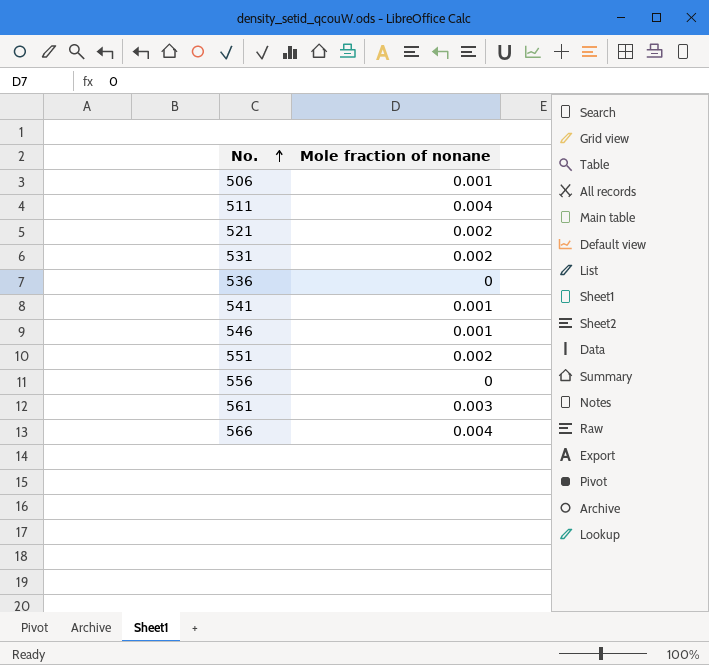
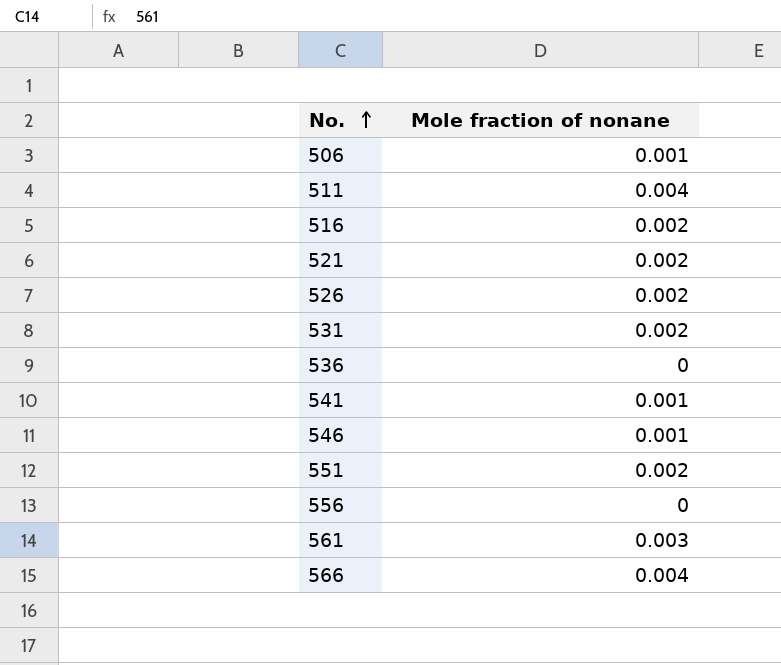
row 516: none -> 0.002
row 526: none -> 0.002

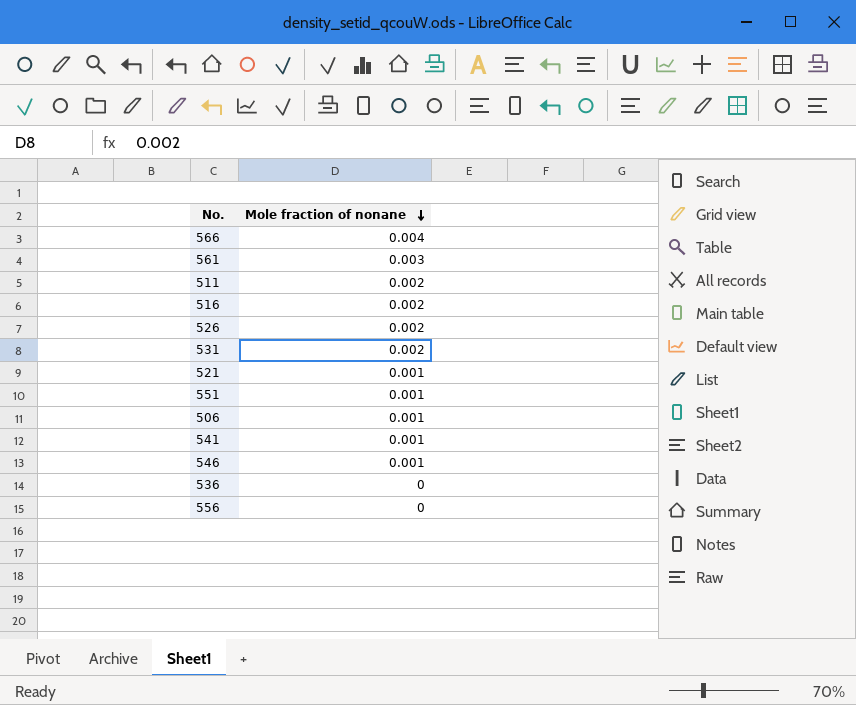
row order: No. ascending -> Mole fraction of nonane descending
511 | Mole fraction of nonane: 0.004 -> 0.002
521 | Mole fraction of nonane: 0.002 -> 0.001
551 | Mole fraction of nonane: 0.002 -> 0.001

